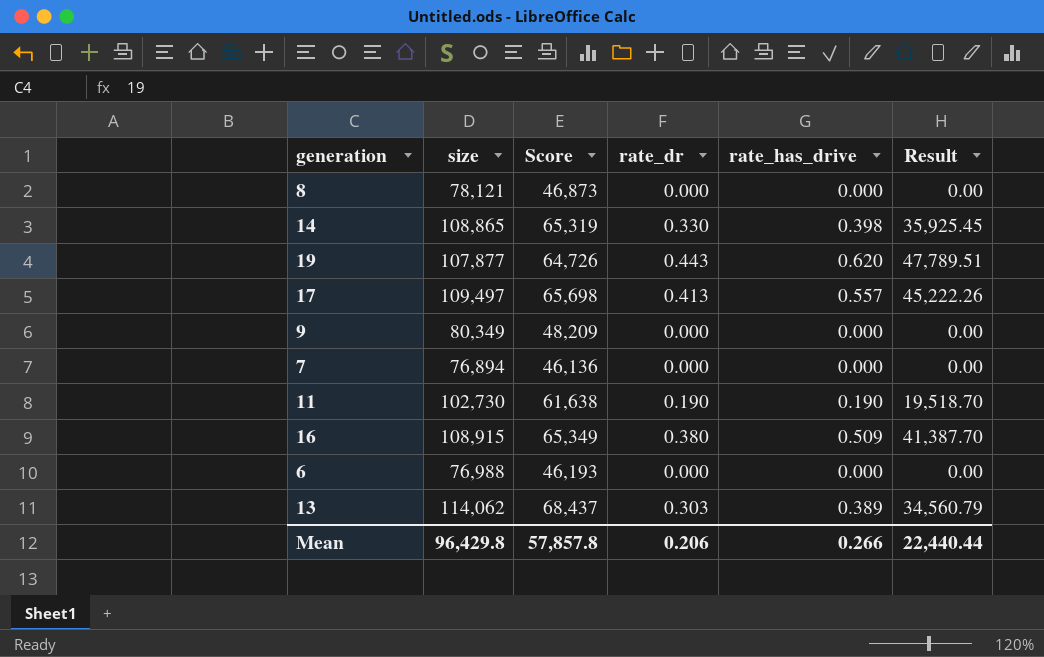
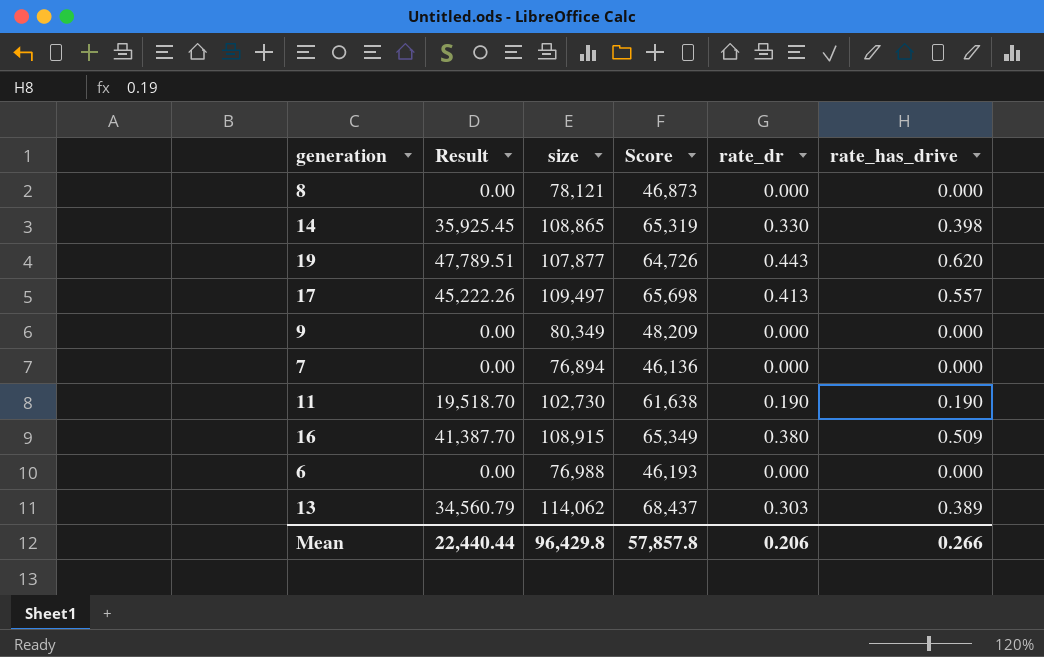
column Result | position: 6 -> 2

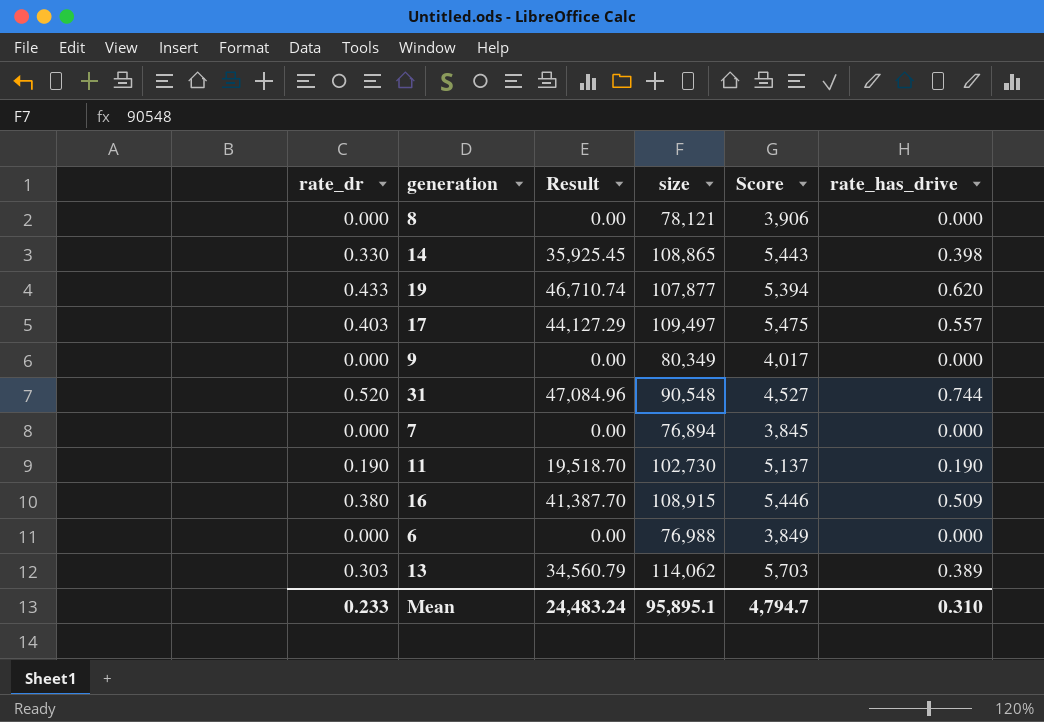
column rate_dr | position: 5 -> 1
column Score | formula: [size] * 0.6 -> [size] * 0.05
19 | rate_dr: 0.443 -> 0.433
19 | Result: 47,789.51 -> 46,710.74
17 | rate_dr: 0.413 -> 0.403
17 | Result: 45,222.26 -> 44,127.29
row 31: none -> 0.520 | 47,084.96 | 90,548 | 4,527 | 0.744
Mean | rate_dr: 0.206 -> 0.233
Mean | Result: 22,440.44 -> 24,483.24
Mean | size: 96,429.8 -> 95,895.1
Mean | Score: 57,857.8 -> 4,794.7
Mean | rate_has_drive: 0.266 -> 0.310

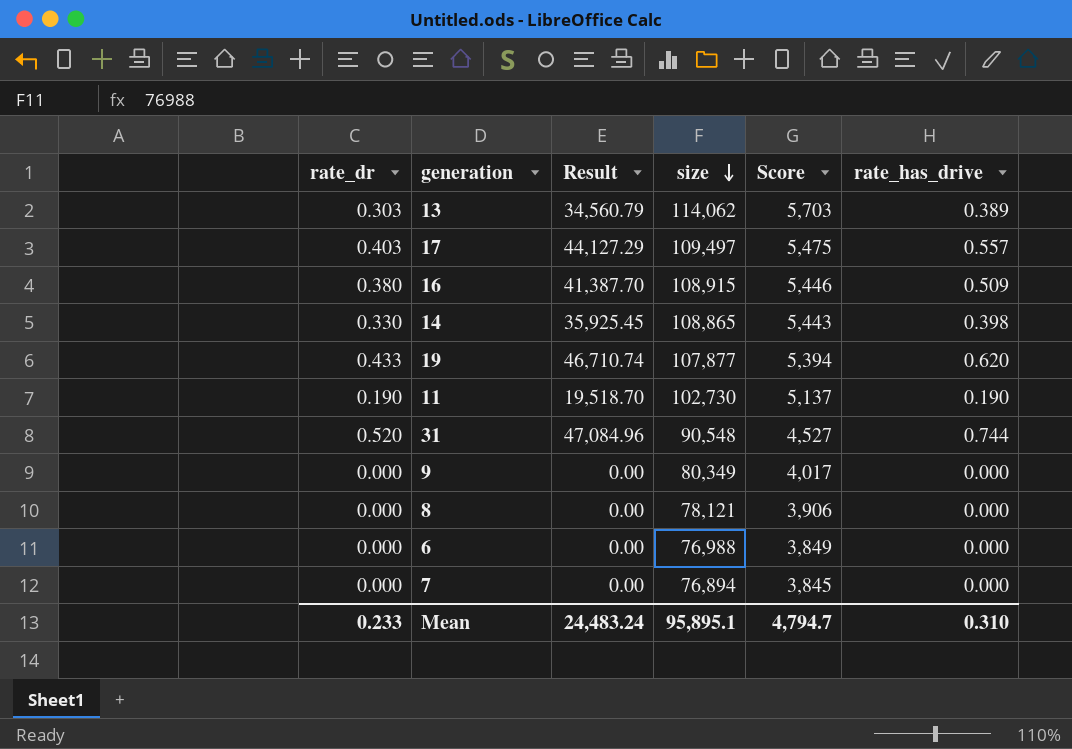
row order: none -> size descending

